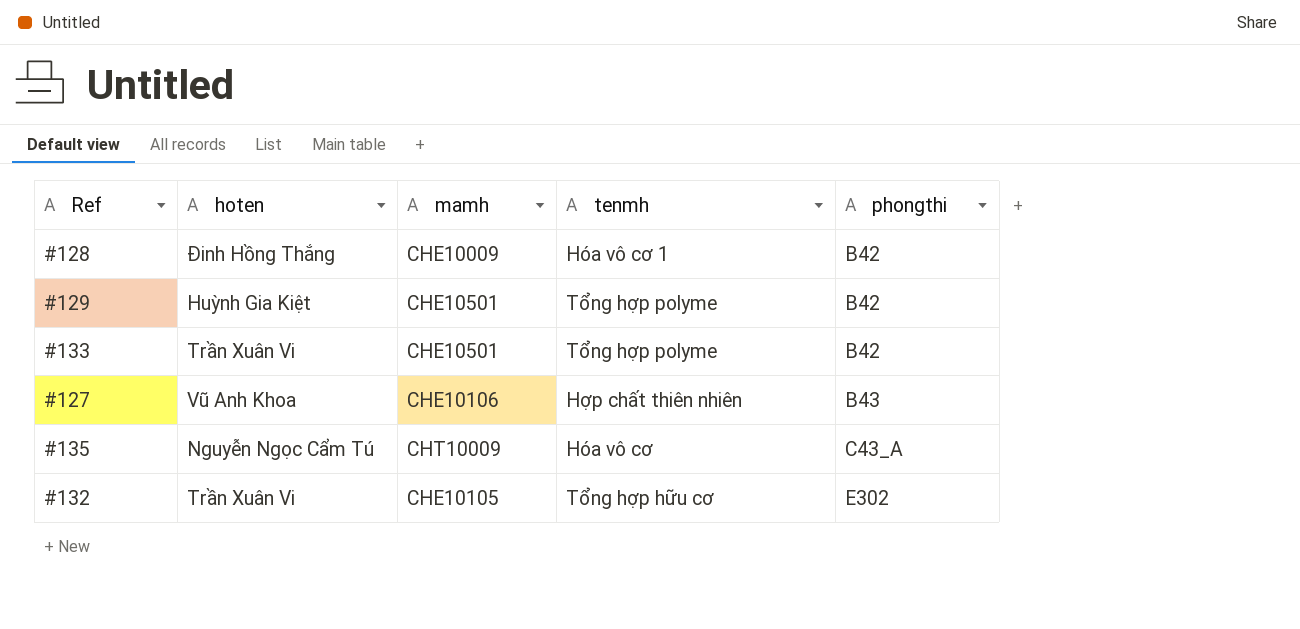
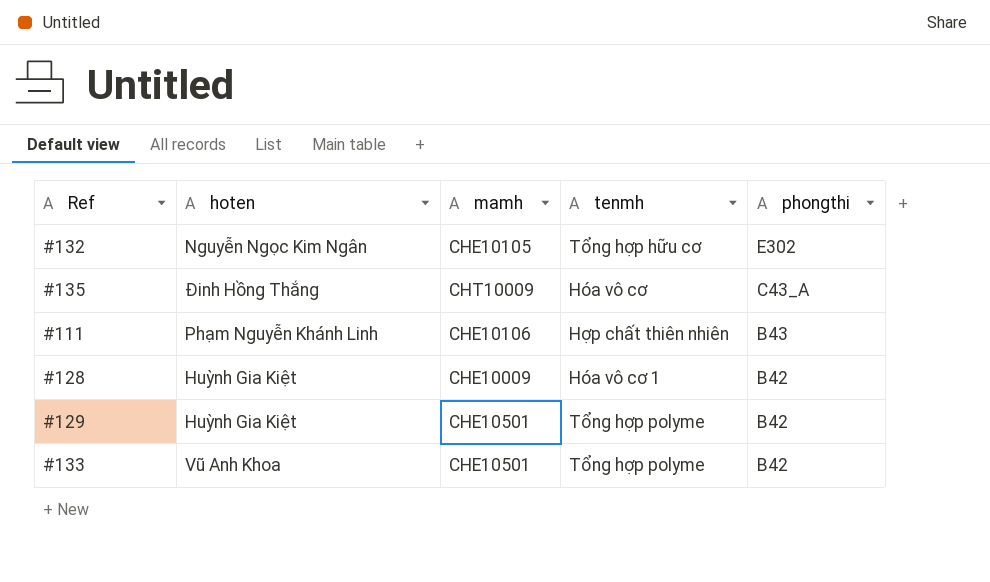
row order: phongthi ascending -> phongthi descending
row #127: Vũ Anh Khoa | CHE10106 | Hợp chất thiên nhiên | B43 -> none
#132 | hoten: Trần Xuân Vi -> Nguyễn Ngọc Kim Ngân
#135 | hoten: Nguyễn Ngọc Cẩm Tú -> Đinh Hồng Thắng
row #111: none -> Phạm Nguyễn Khánh Linh | CHE10106 | Hợp chất thiên nhiên | B43
#128 | hoten: Đinh Hồng Thắng -> Huỳnh Gia Kiệt
#133 | hoten: Trần Xuân Vi -> Vũ Anh Khoa

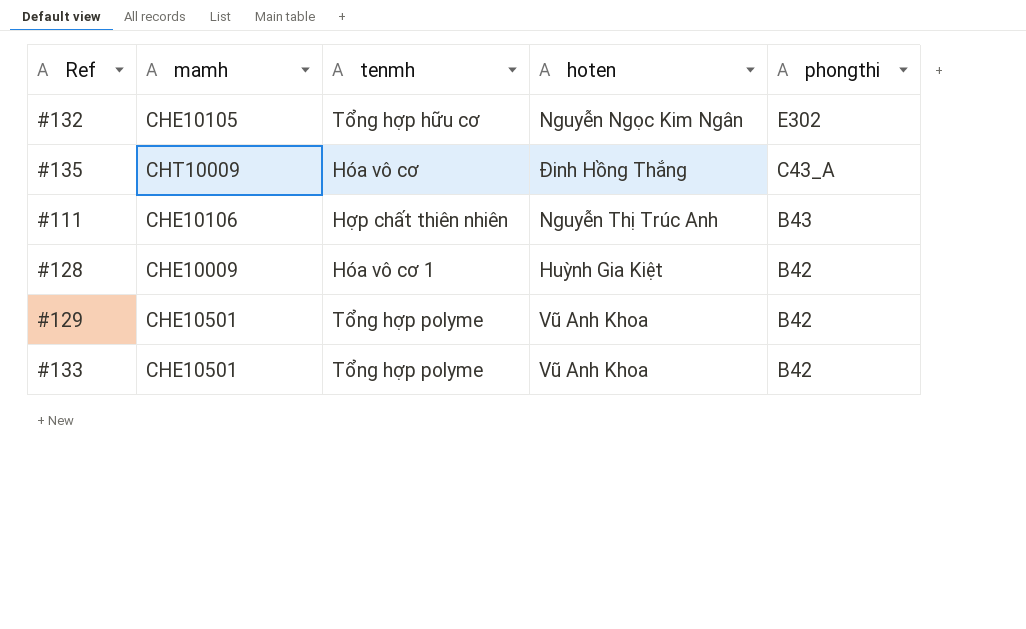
column hoten | position: 2 -> 4
#111 | hoten: Phạm Nguyễn Khánh Linh -> Nguyễn Thị Trúc Anh
#129 | hoten: Huỳnh Gia Kiệt -> Vũ Anh Khoa

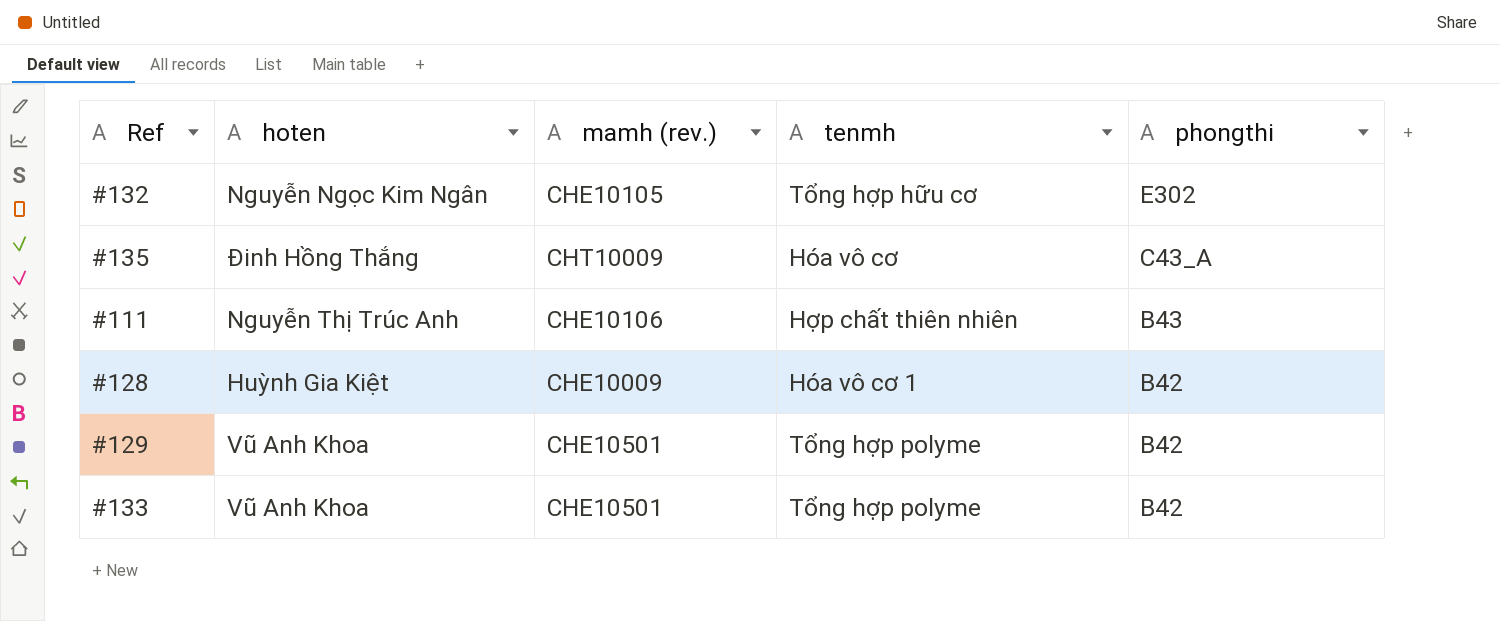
column hoten | position: 4 -> 2
column name: mamh -> mamh (rev.)

